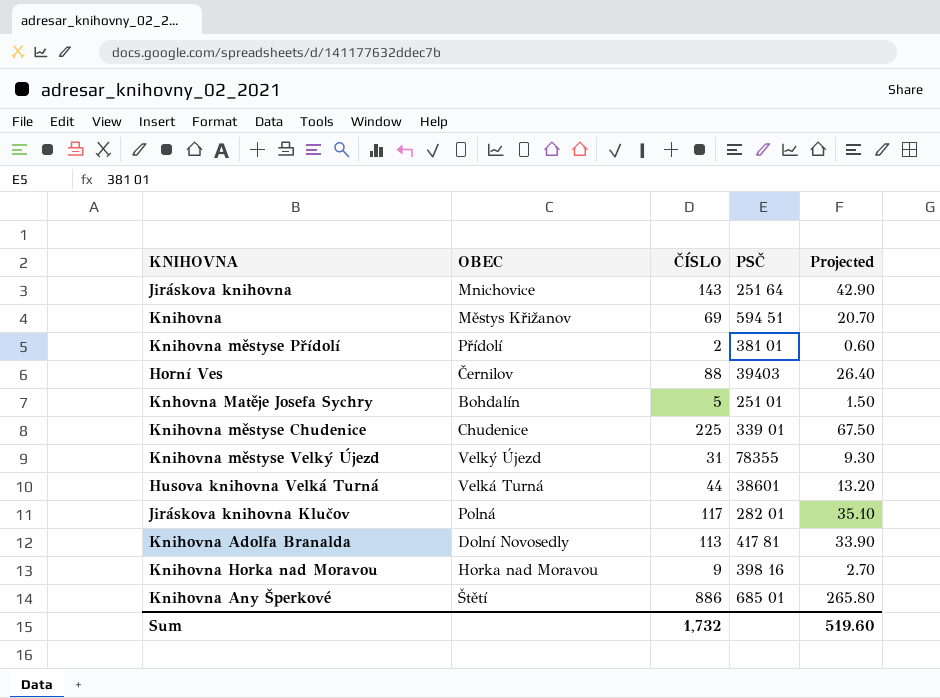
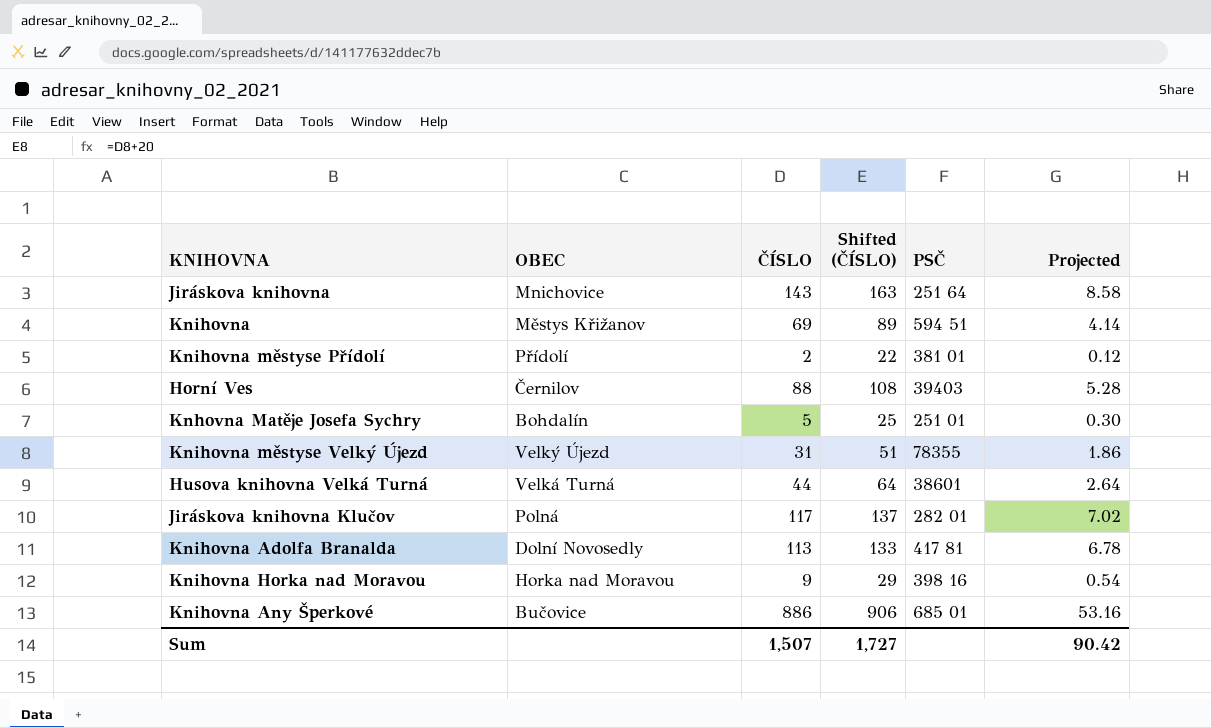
column Shifted (ČÍSLO) | formula: none -> [ČÍSLO] + 20
column Projected | formula: [ČÍSLO] * 0.3 -> [ČÍSLO] * 0.06
row Knihovna městyse Chudenice: Chudenice | 225 | 339 01 | 67.50 -> none
Knihovna Any Šperkové | OBEC: Štětí -> Bučovice
Sum | ČÍSLO: 1,732 -> 1,507
Sum | Projected: 519.60 -> 90.42

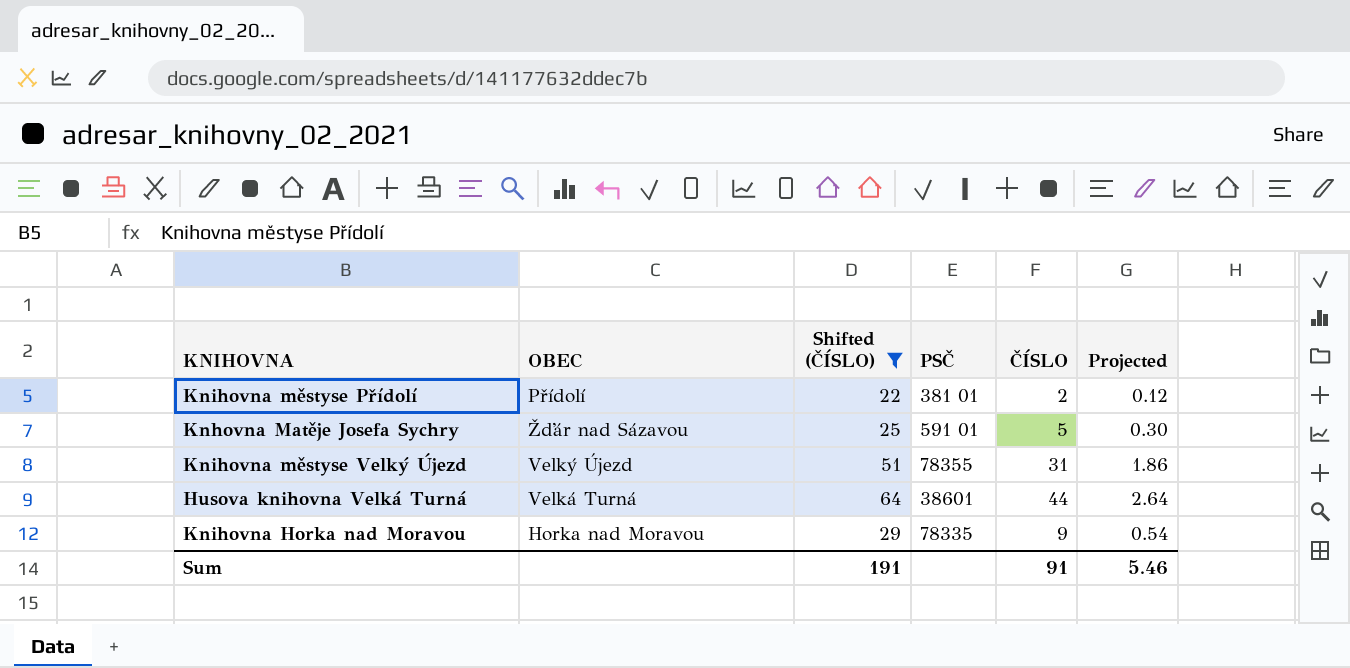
filter: none -> Shifted (ČÍSLO) <= 64
column ČÍSLO | position: 3 -> 5
Knhovna Matěje Josefa Sychry | OBEC: Bohdalín -> Žďár nad Sázavou
Knhovna Matěje Josefa Sychry | PSČ: 251 01 -> 591 01
Knihovna Horka nad Moravou | PSČ: 398 16 -> 78335
Sum | Shifted (ČÍSLO): 1,727 -> 191
Sum | ČÍSLO: 1,507 -> 91
Sum | Projected: 90.42 -> 5.46

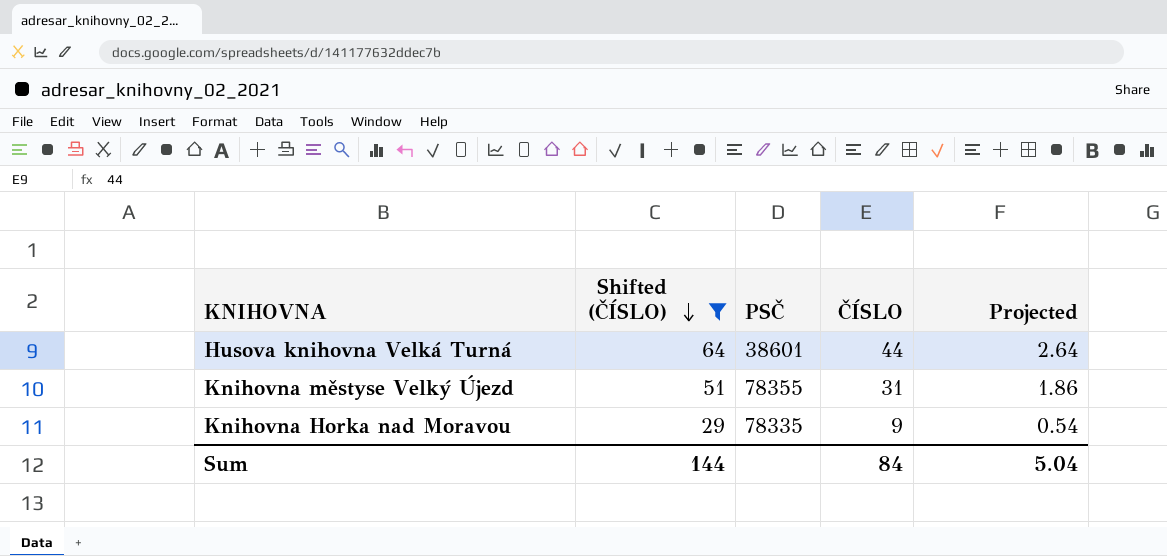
row order: none -> Shifted (ČÍSLO) descending
column OBEC | position: 2 -> none
row Knihovna městyse Přídolí: Přídolí | 22 | 381 01 | 2 | 0.12 -> none
row Knhovna Matěje Josefa Sychry: Žďár nad Sázavou | 25 | 591 01 | 5 | 0.30 -> none
Sum | Shifted (ČÍSLO): 191 -> 144
Sum | ČÍSLO: 91 -> 84
Sum | Projected: 5.46 -> 5.04

